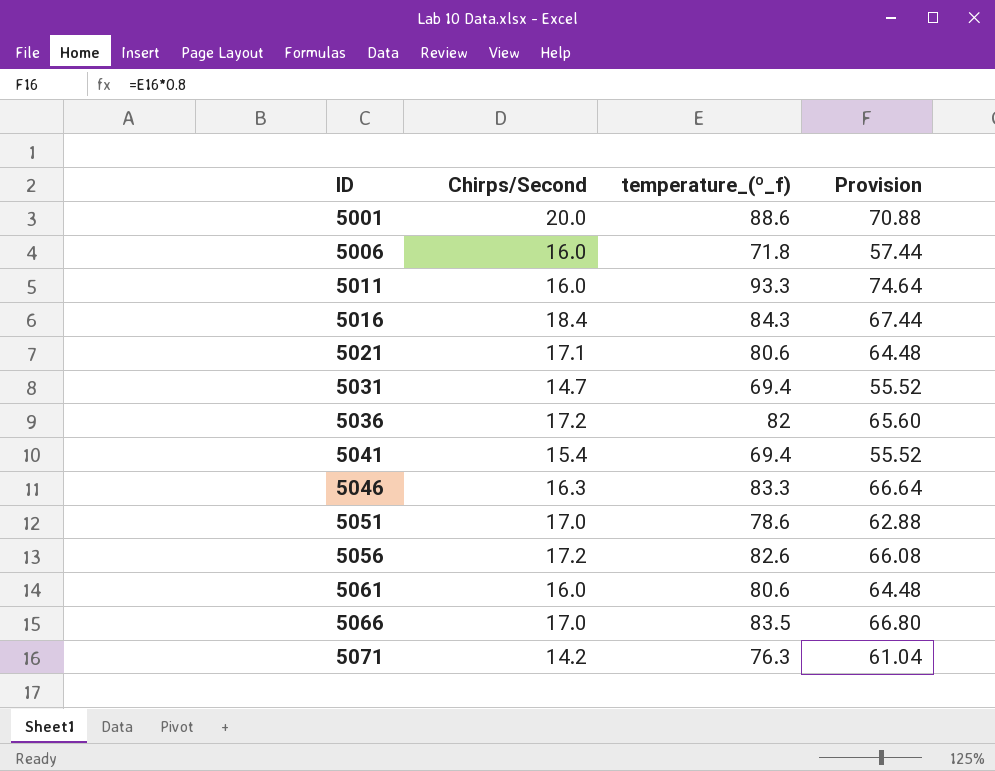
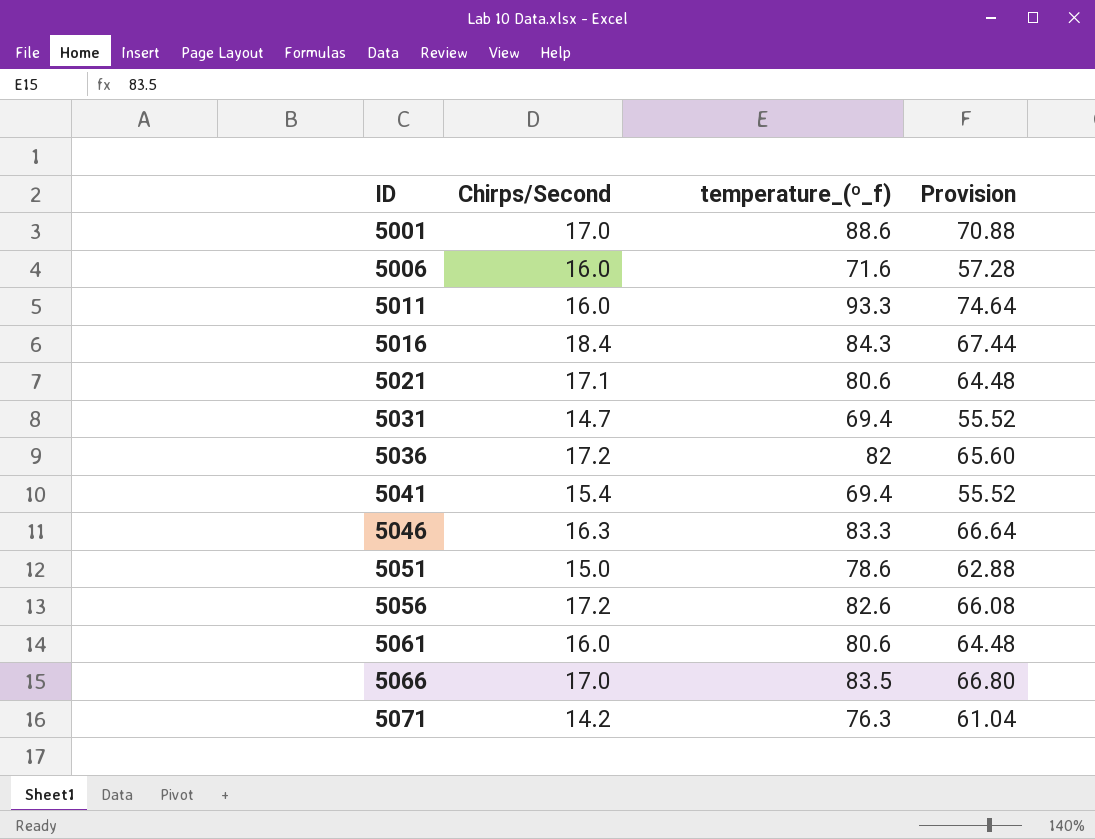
5001 | Chirps/Second: 20.0 -> 17.0
5006 | temperature_(º_f): 71.8 -> 71.6
5006 | Provision: 57.44 -> 57.28
5051 | Chirps/Second: 17.0 -> 15.0

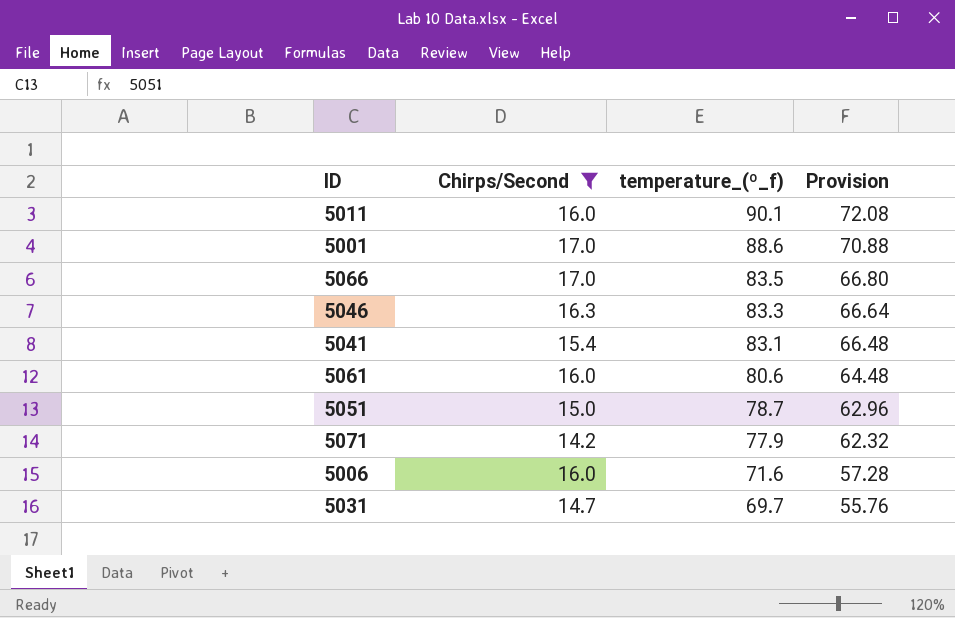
filter: none -> Chirps/Second <= 17.0
row order: ID ascending -> temperature_(º_f) descending
5011 | temperature_(º_f): 93.3 -> 90.1
5011 | Provision: 74.64 -> 72.08
5041 | temperature_(º_f): 69.4 -> 83.1
5041 | Provision: 55.52 -> 66.48
5051 | temperature_(º_f): 78.6 -> 78.7
5051 | Provision: 62.88 -> 62.96
5071 | temperature_(º_f): 76.3 -> 77.9
5071 | Provision: 61.04 -> 62.32
5031 | temperature_(º_f): 69.4 -> 69.7
5031 | Provision: 55.52 -> 55.76

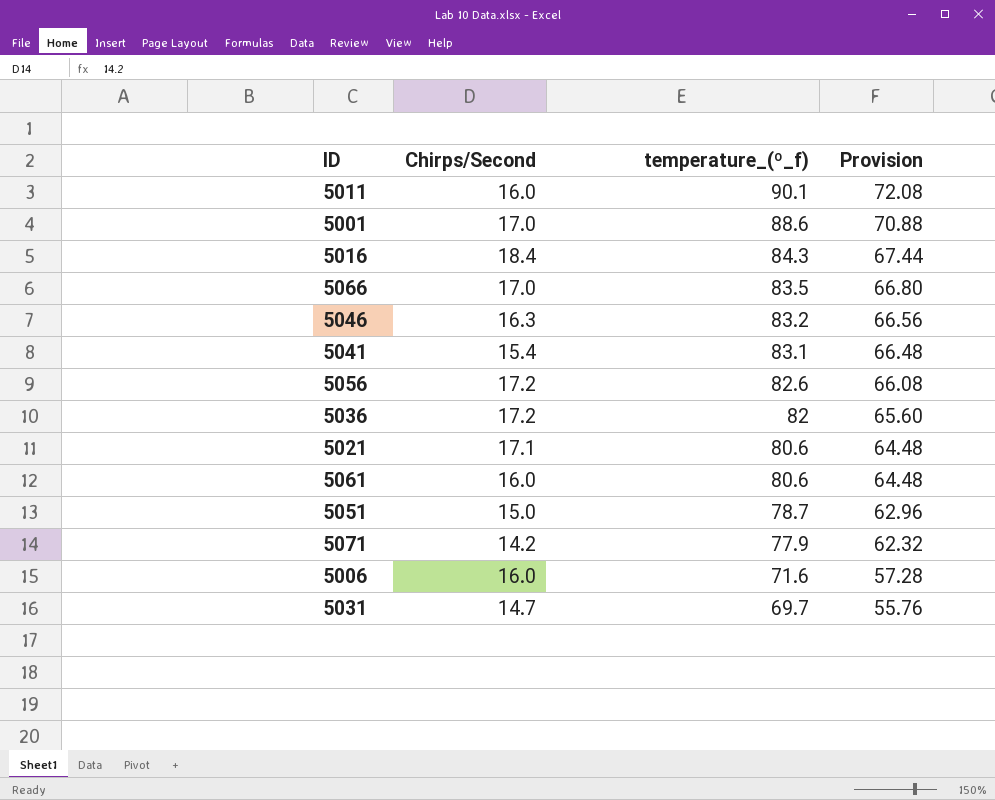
filter: Chirps/Second <= 17.0 -> none
5046 | temperature_(º_f): 83.3 -> 83.2
5046 | Provision: 66.64 -> 66.56

